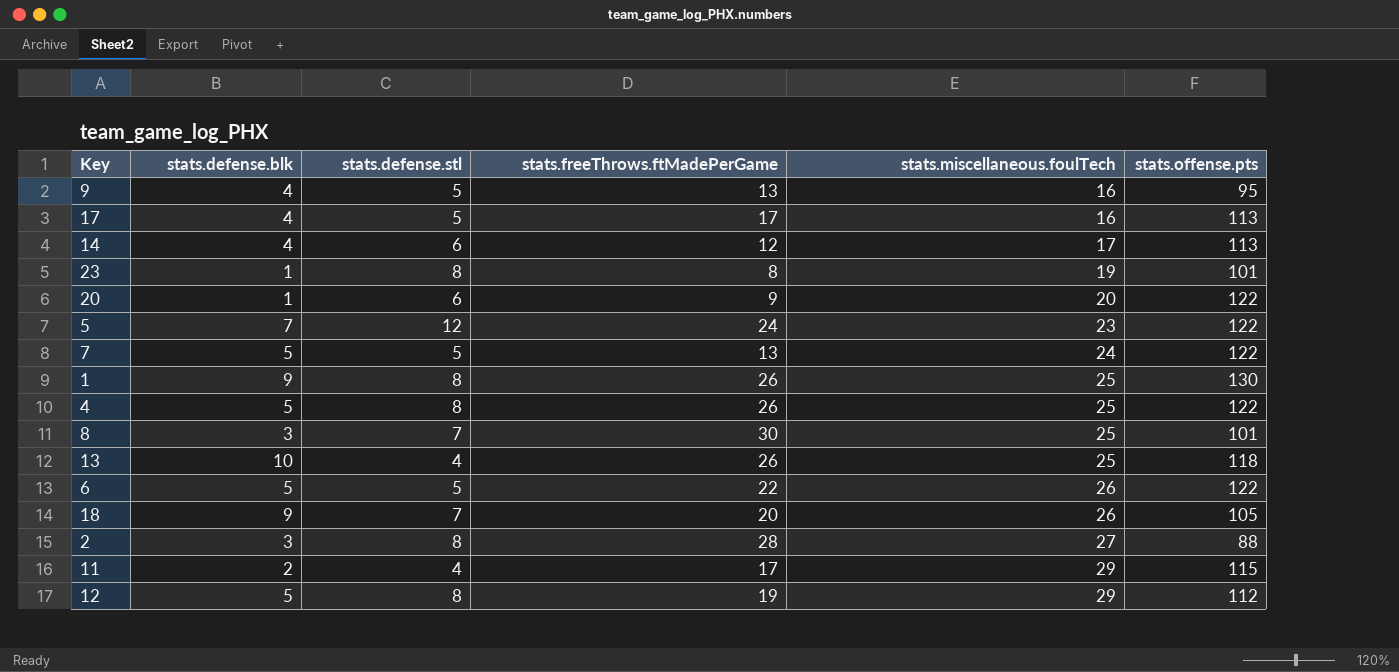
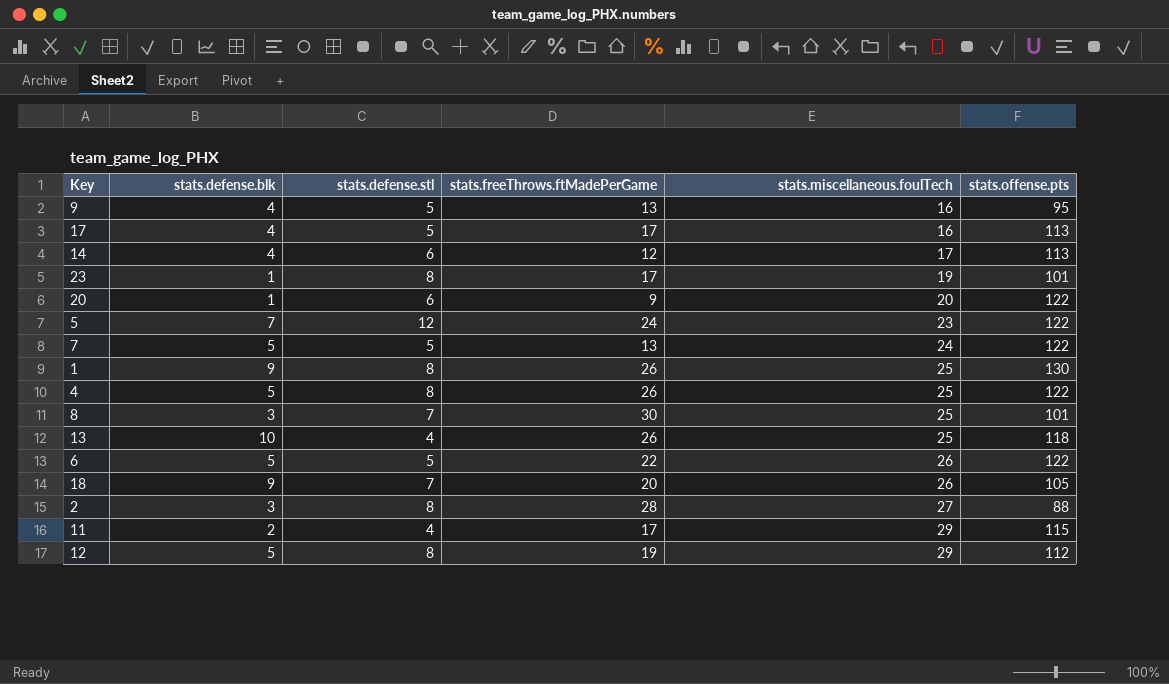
23 | stats.freeThrows.ftMadePerGame: 8 -> 17

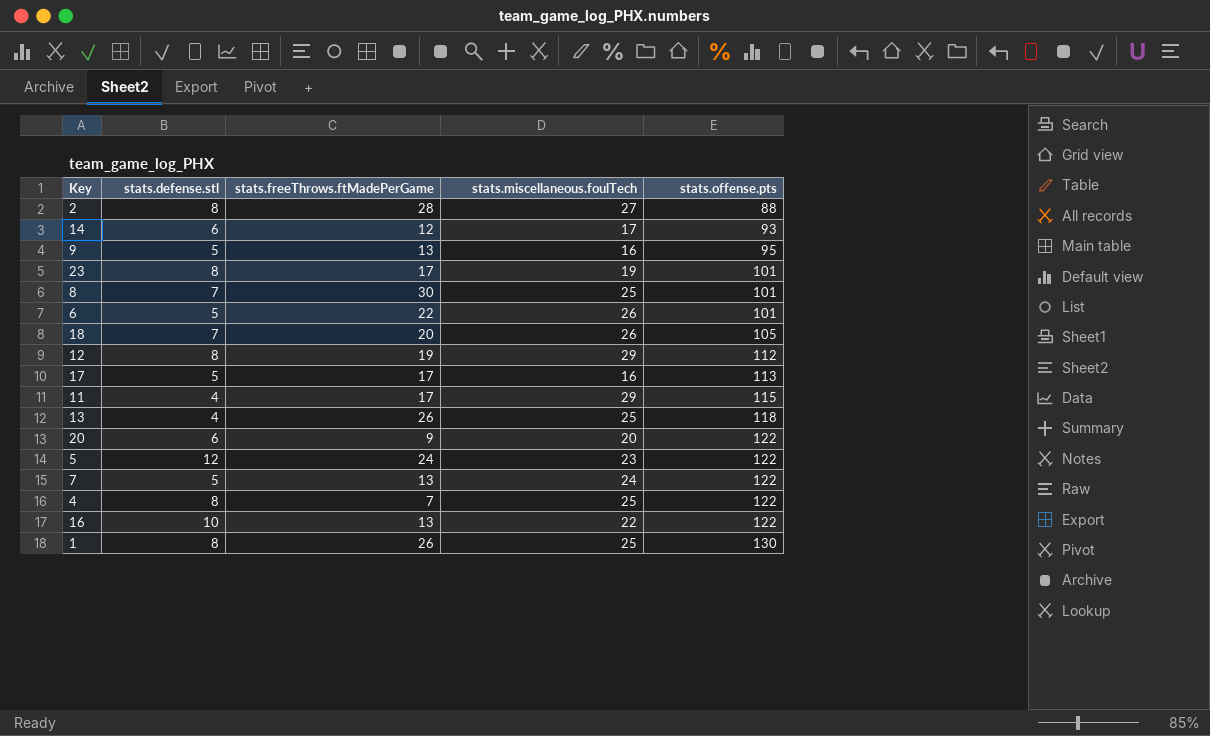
row order: stats.miscellaneous.foulTech ascending -> stats.offense.pts ascending
column stats.defense.blk | position: 2 -> none
14 | stats.offense.pts: 113 -> 93
6 | stats.offense.pts: 122 -> 101
4 | stats.freeThrows.ftMadePerGame: 26 -> 7
row 16: none -> 10 | 13 | 22 | 122

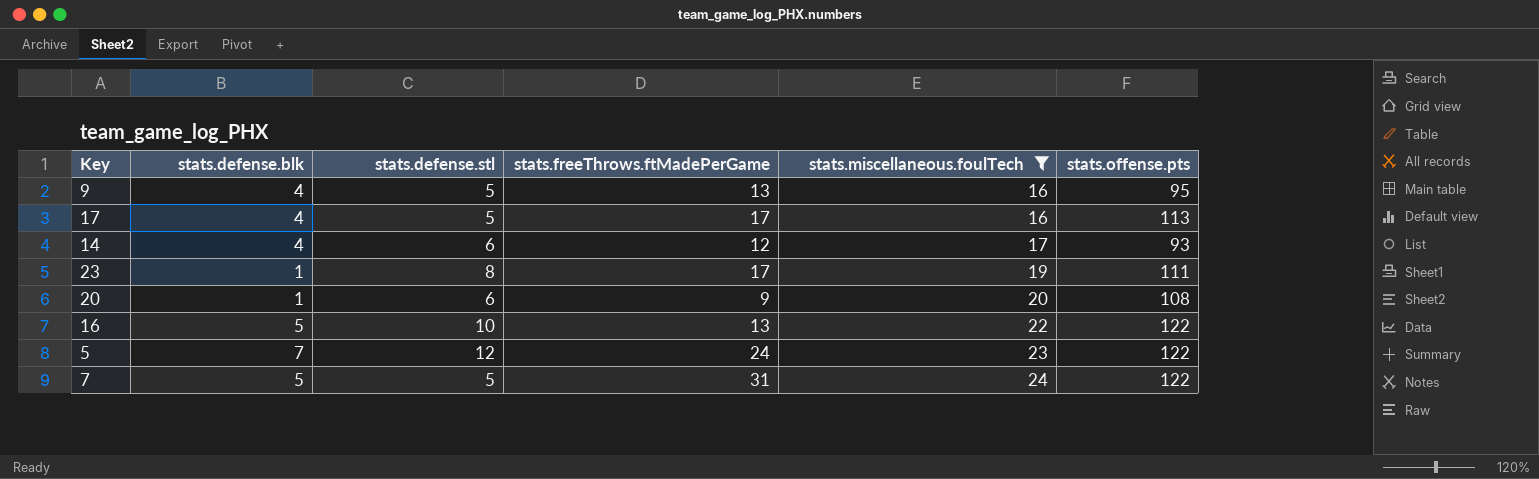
filter: none -> stats.miscellaneous.foulTech <= 24
row order: stats.offense.pts ascending -> stats.miscellaneous.foulTech ascending
column stats.defense.blk | position: none -> 2
23 | stats.offense.pts: 101 -> 111
20 | stats.offense.pts: 122 -> 108
7 | stats.freeThrows.ftMadePerGame: 13 -> 31

